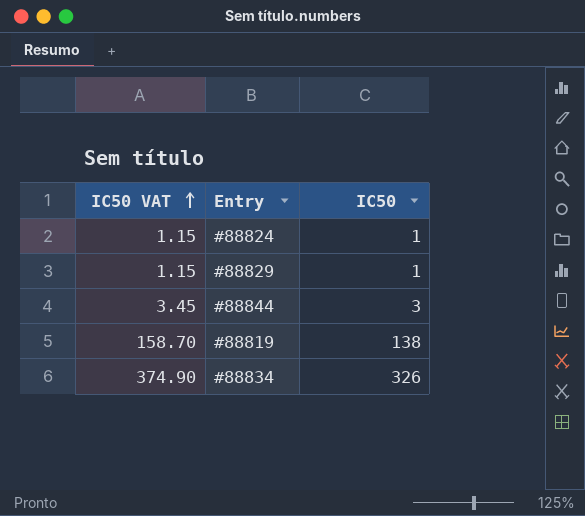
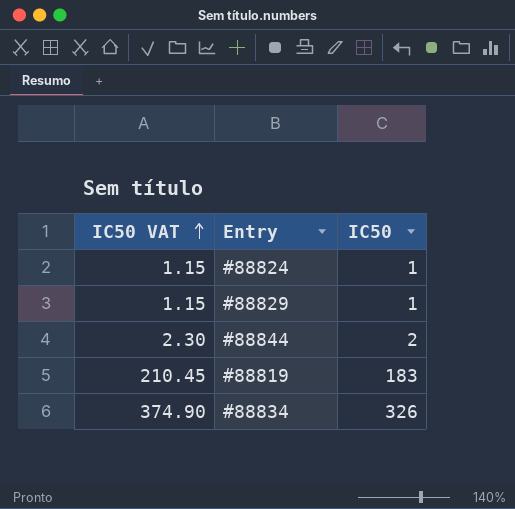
#88844 | IC50 VAT: 3.45 -> 2.30
#88844 | IC50: 3 -> 2
#88819 | IC50 VAT: 158.70 -> 210.45
#88819 | IC50: 138 -> 183

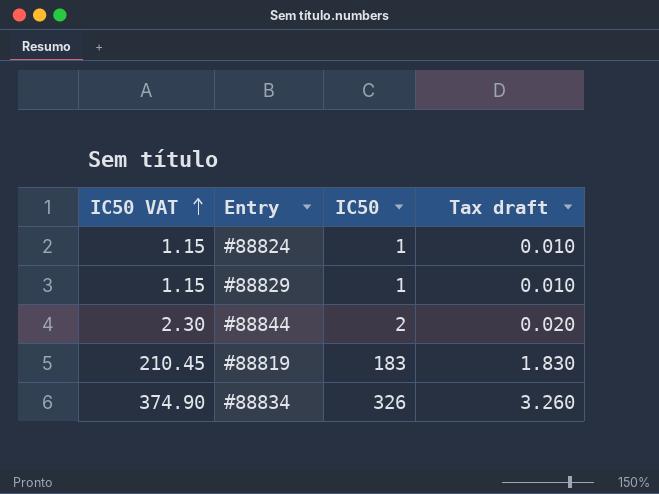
column Tax draft | formula: none -> [IC50] * 0.01

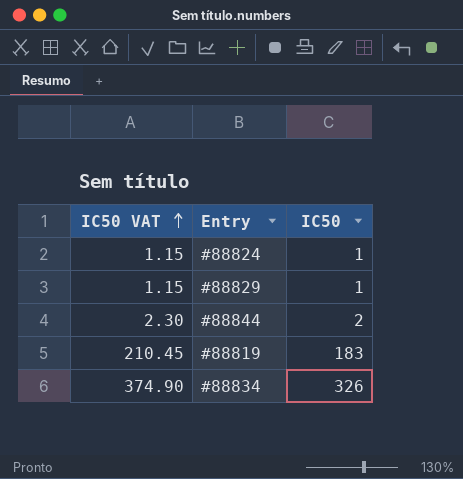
column Tax draft | formula: [IC50] * 0.01 -> none

